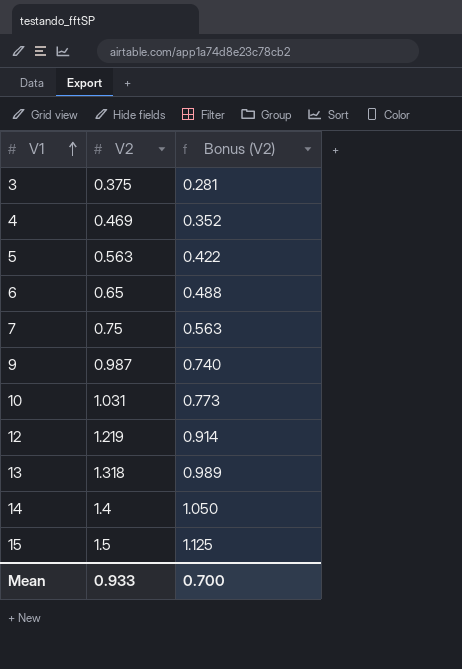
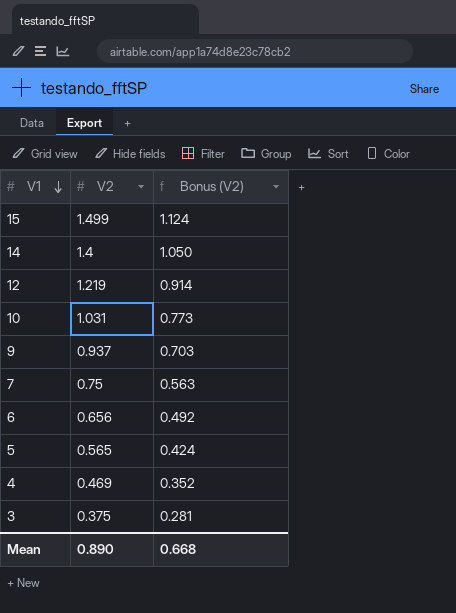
row order: V1 ascending -> V1 descending
row 13: 1.318 | 0.989 -> none
15 | V2: 1.5 -> 1.499
15 | Bonus (V2): 1.125 -> 1.124
9 | V2: 0.987 -> 0.937
9 | Bonus (V2): 0.740 -> 0.703
6 | V2: 0.65 -> 0.656
6 | Bonus (V2): 0.488 -> 0.492
5 | V2: 0.563 -> 0.565
5 | Bonus (V2): 0.422 -> 0.424
Mean | V2: 0.933 -> 0.890
Mean | Bonus (V2): 0.700 -> 0.668

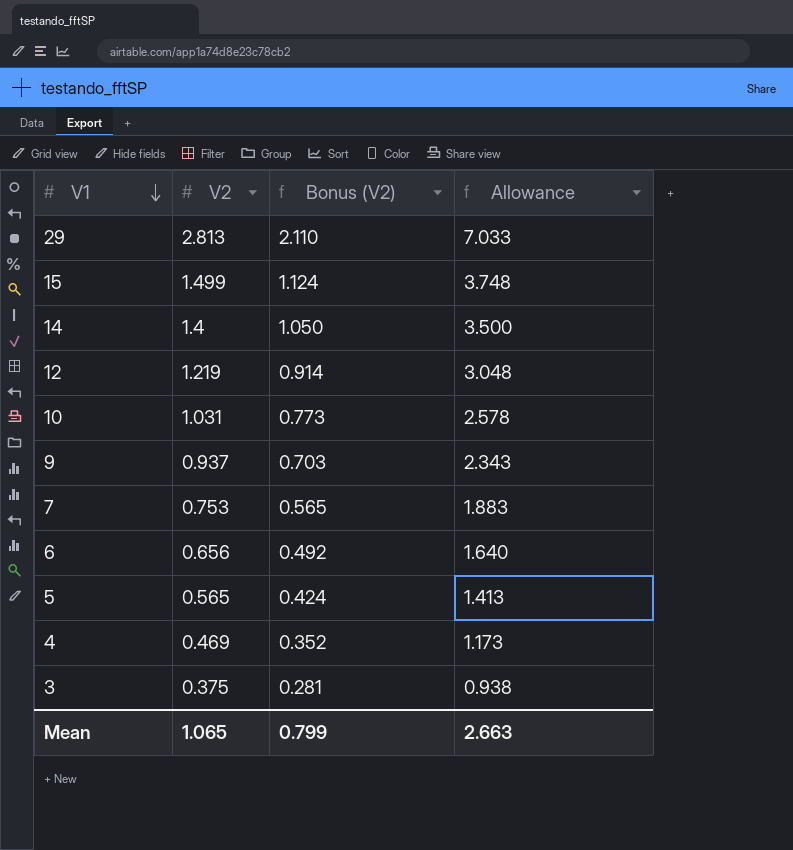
column Allowance | formula: none -> [V2] * 2.5
row 29: none -> 2.813 | 2.110 | 7.033
7 | V2: 0.75 -> 0.753
7 | Bonus (V2): 0.563 -> 0.565
Mean | V2: 0.890 -> 1.065
Mean | Bonus (V2): 0.668 -> 0.799

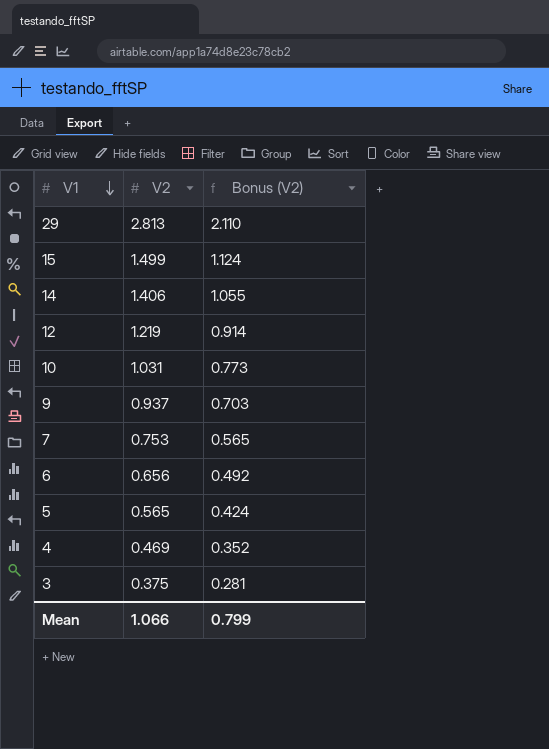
column Allowance | formula: [V2] * 2.5 -> none
14 | V2: 1.4 -> 1.406
14 | Bonus (V2): 1.050 -> 1.055
Mean | V2: 1.065 -> 1.066

